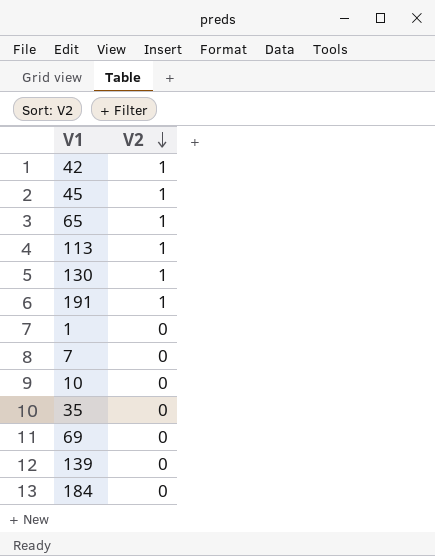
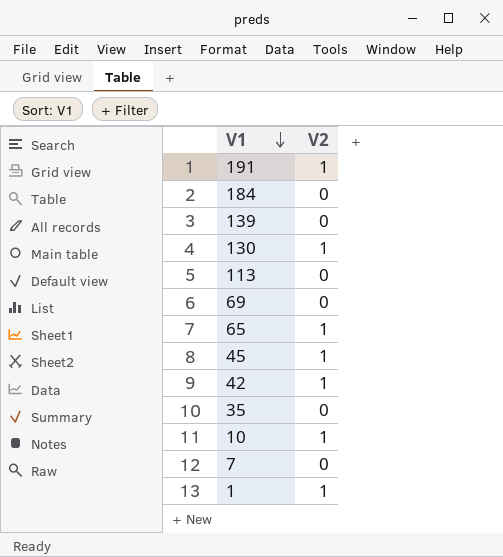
row order: V2 descending -> V1 descending
113 | V2: 1 -> 0
10 | V2: 0 -> 1
1 | V2: 0 -> 1

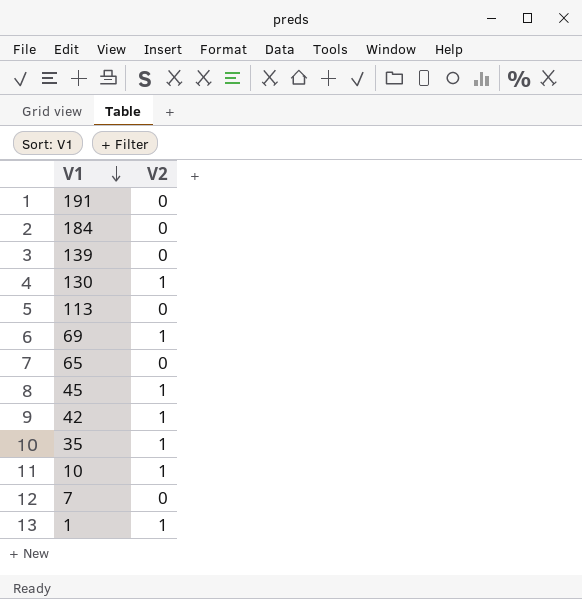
191 | V2: 1 -> 0
69 | V2: 0 -> 1
65 | V2: 1 -> 0
35 | V2: 0 -> 1

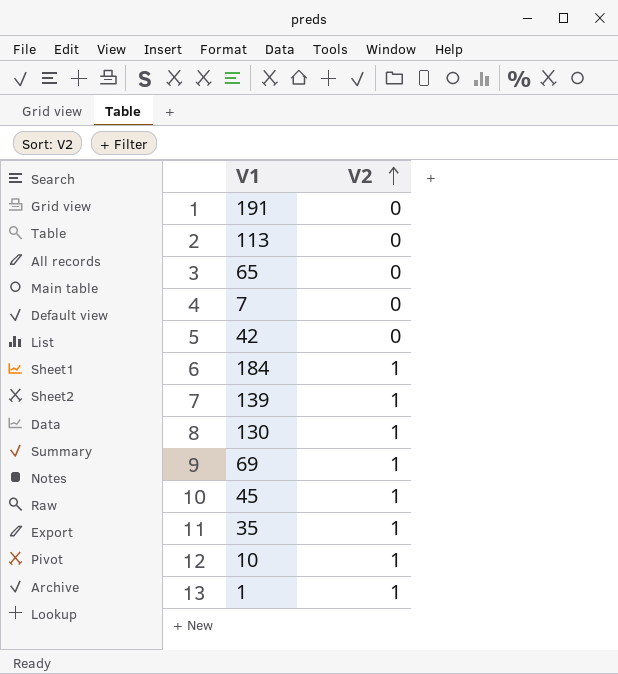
row order: V1 descending -> V2 ascending
42 | V2: 1 -> 0
184 | V2: 0 -> 1
139 | V2: 0 -> 1

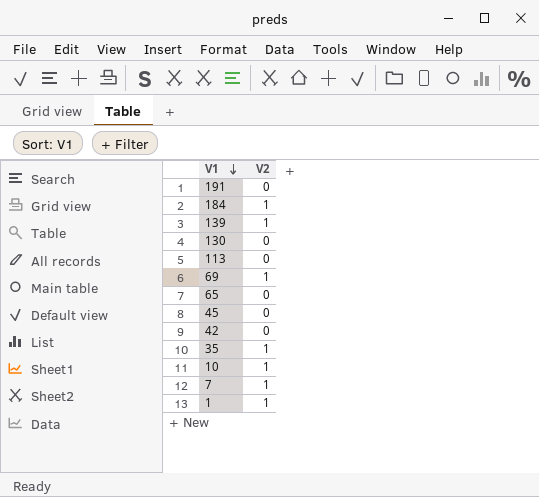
row order: V2 ascending -> V1 descending
130 | V2: 1 -> 0
45 | V2: 1 -> 0
7 | V2: 0 -> 1

